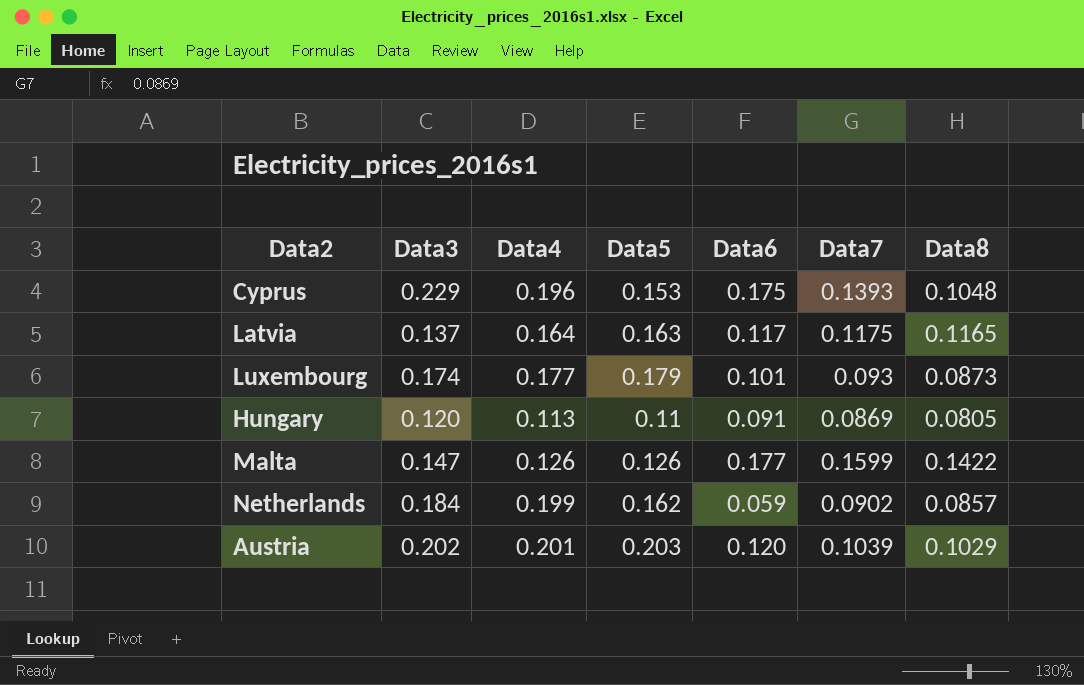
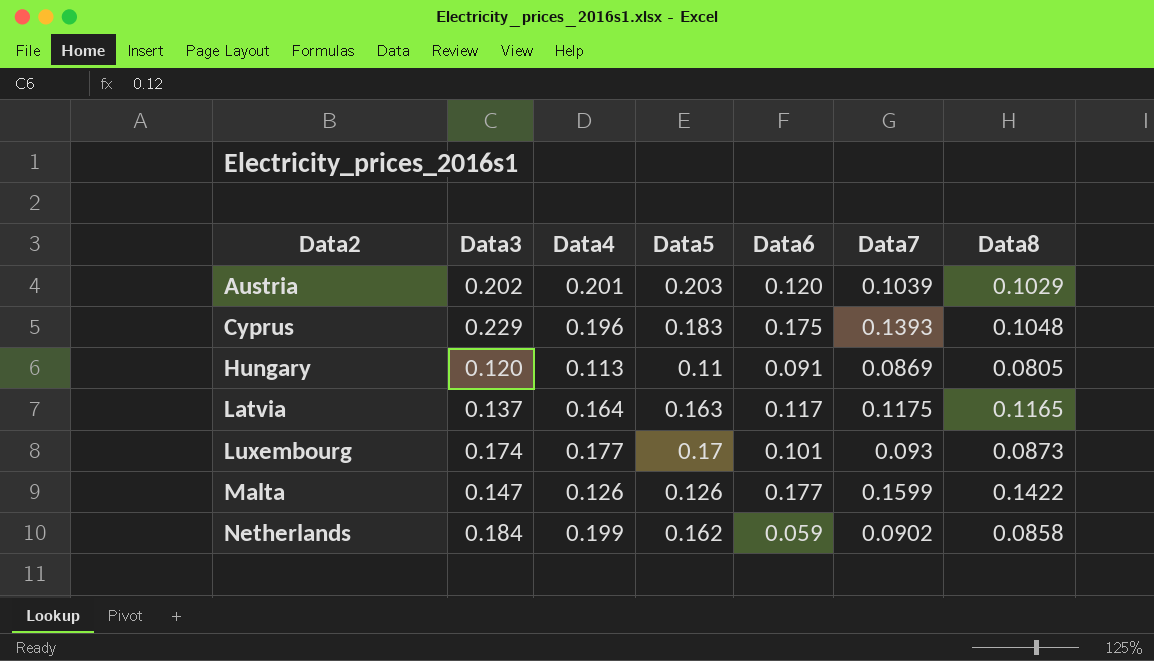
row order: none -> Data2 ascending
Cyprus | Data5: 0.153 -> 0.183
Luxembourg | Data5: 0.179 -> 0.17
Netherlands | Data8: 0.0857 -> 0.0858

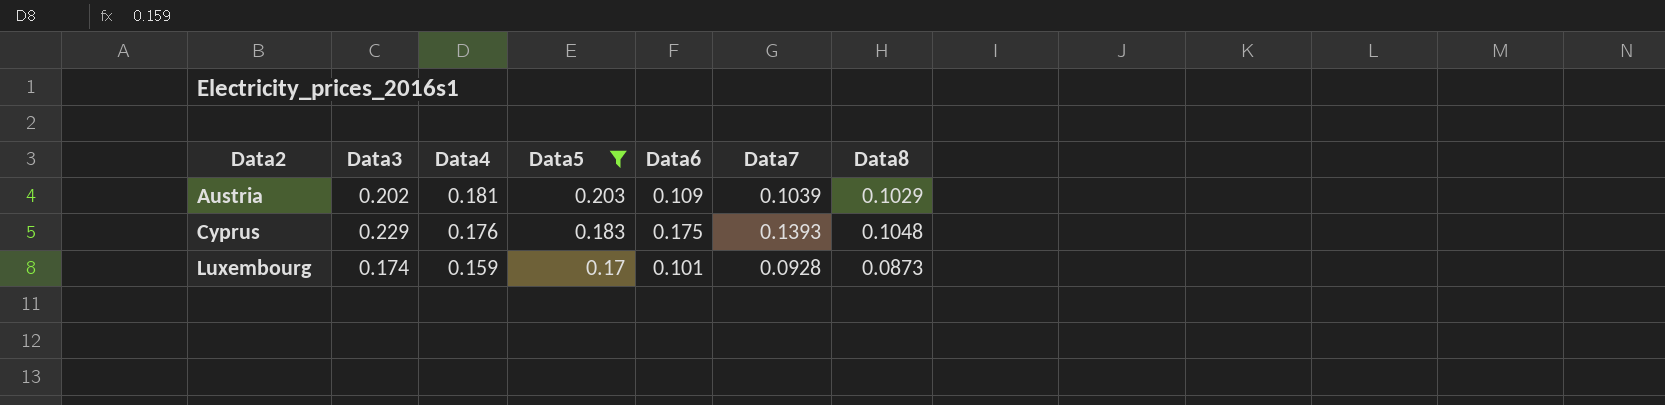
filter: none -> Data5 >= 0.17
Austria | Data4: 0.201 -> 0.181
Austria | Data6: 0.120 -> 0.109
Cyprus | Data4: 0.196 -> 0.176
Luxembourg | Data4: 0.177 -> 0.159
Luxembourg | Data7: 0.093 -> 0.0928

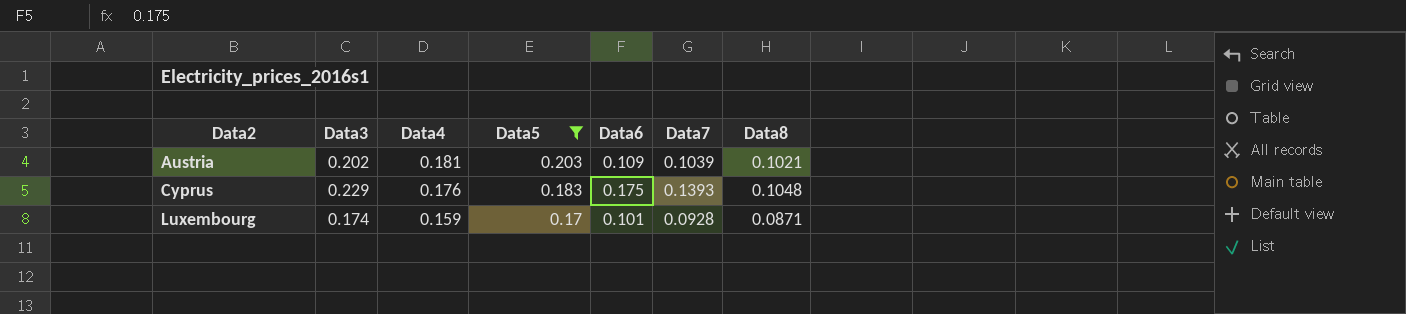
Austria | Data8: 0.1029 -> 0.1021
Luxembourg | Data8: 0.0873 -> 0.0871

